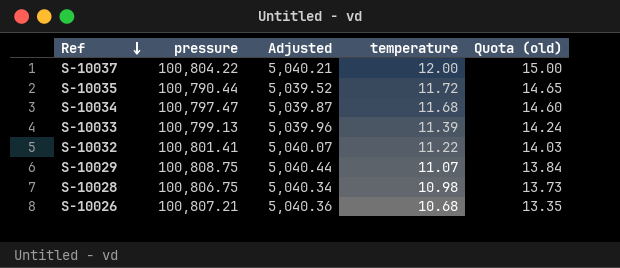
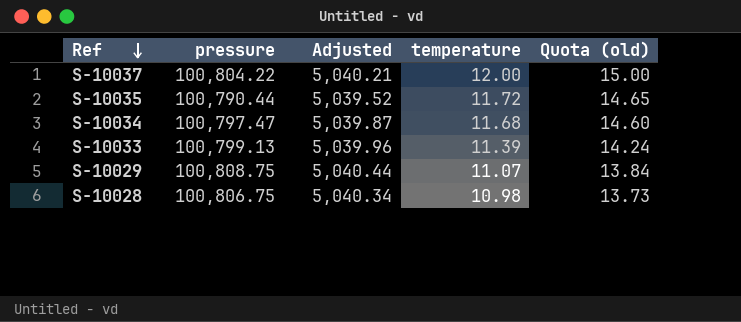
row S-10032: 100,801.41 | 5,040.07 | 11.22 | 14.03 -> none
row S-10026: 100,807.21 | 5,040.36 | 10.68 | 13.35 -> none

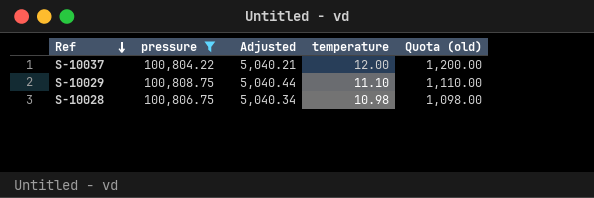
filter: none -> pressure >= 100,804.22
column Quota (old) | formula: [temperature] * 1.25 -> [temperature] * 100
S-10029 | temperature: 11.07 -> 11.10

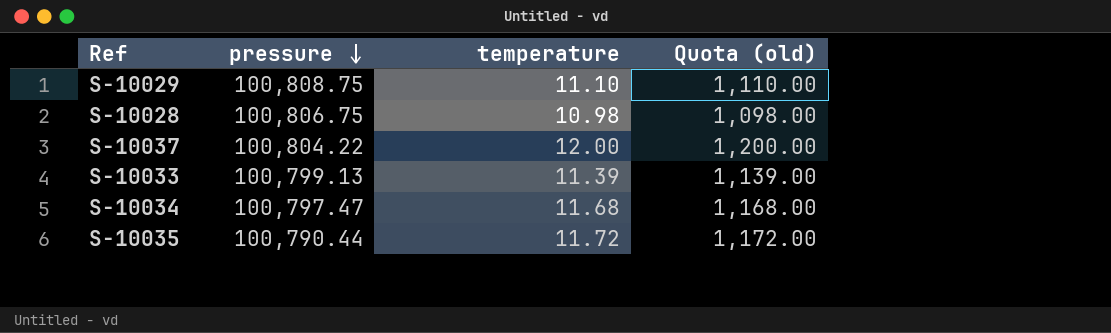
filter: pressure >= 100,804.22 -> none
row order: Ref descending -> pressure descending
column Adjusted | formula: [pressure] * 0.05 -> none

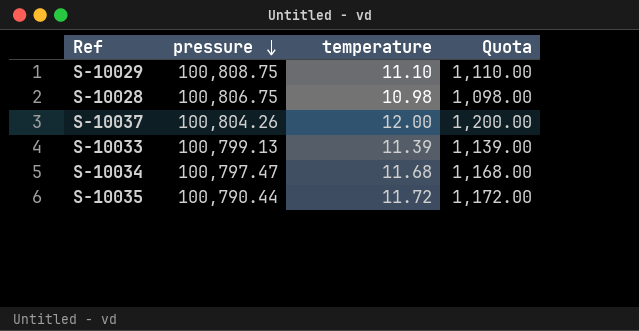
column name: Quota (old) -> Quota
S-10037 | pressure: 100,804.22 -> 100,804.26

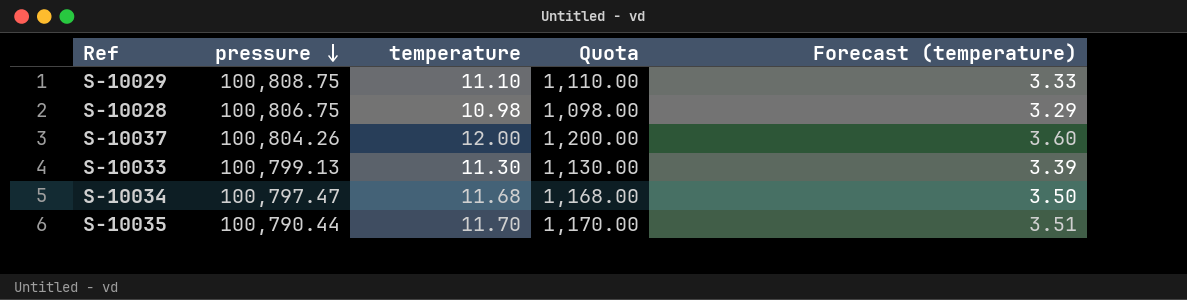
column Forecast (temperature) | formula: none -> [temperature] * 0.3
S-10033 | temperature: 11.39 -> 11.30
S-10033 | Quota: 1,139.00 -> 1,130.00
S-10035 | temperature: 11.72 -> 11.70
S-10035 | Quota: 1,172.00 -> 1,170.00

